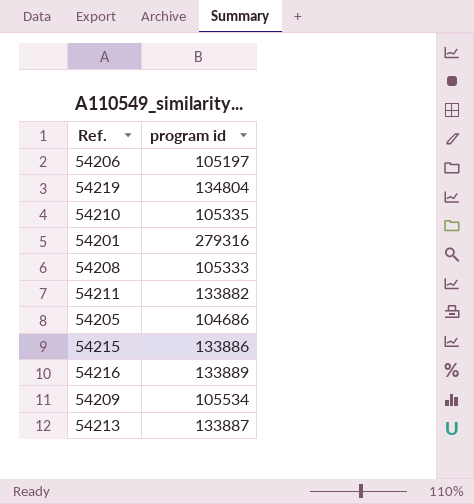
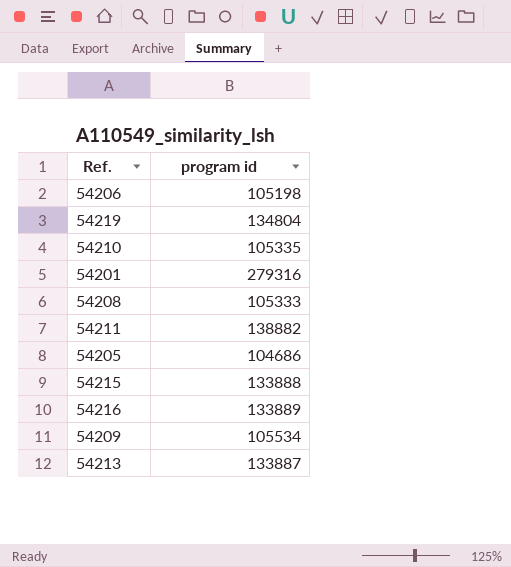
54206 | program id: 105197 -> 105198
54211 | program id: 133882 -> 138882
54215 | program id: 133886 -> 133888

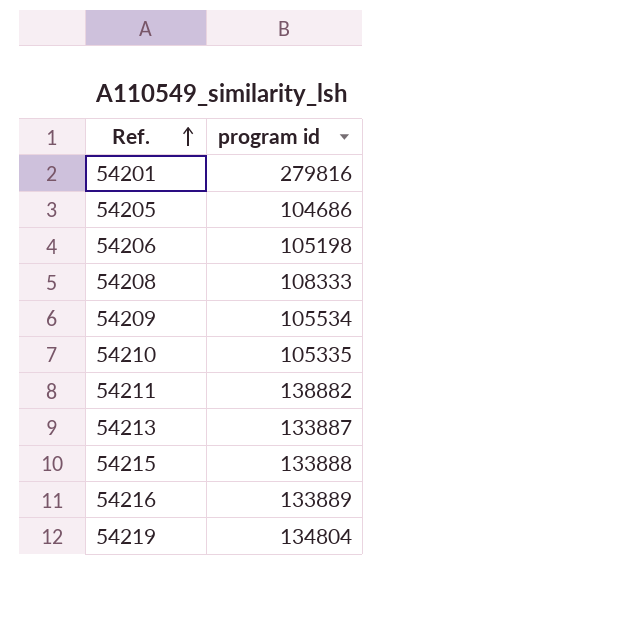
row order: none -> Ref. ascending
54201 | program id: 279316 -> 279816
54208 | program id: 105333 -> 108333

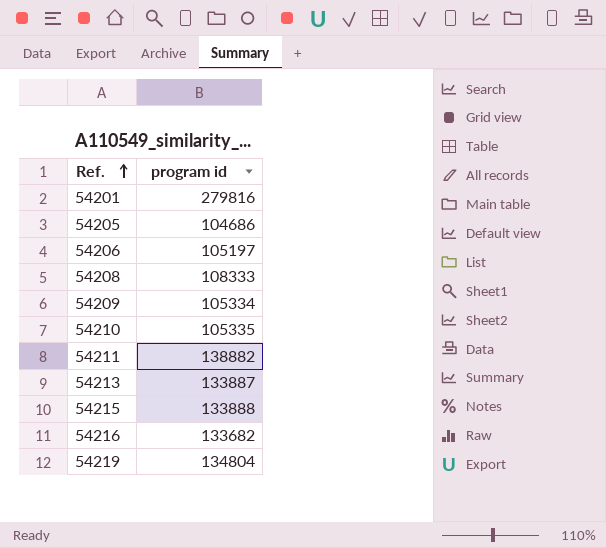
54206 | program id: 105198 -> 105197
54209 | program id: 105534 -> 105334
54216 | program id: 133889 -> 133682

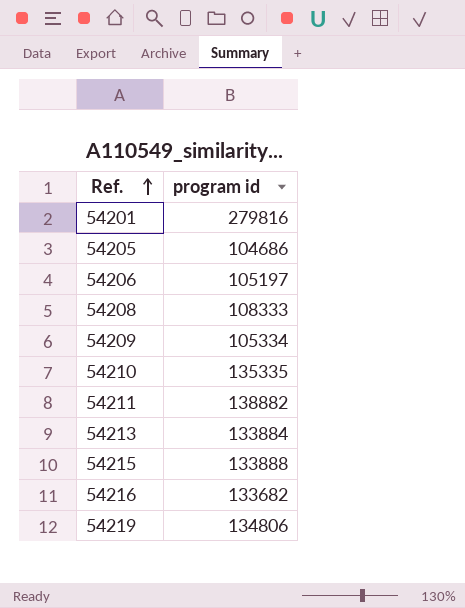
54210 | program id: 105335 -> 135335
54213 | program id: 133887 -> 133884
54219 | program id: 134804 -> 134806

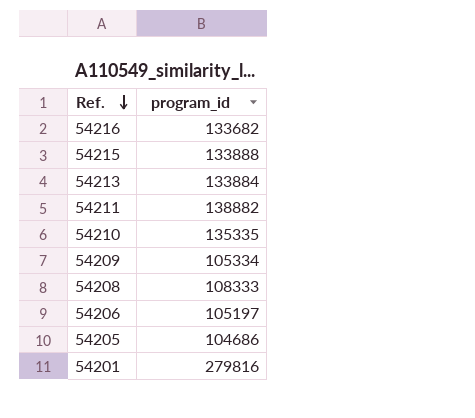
row order: Ref. ascending -> Ref. descending
column name: program id -> program_id
row 54219: 134806 -> none

